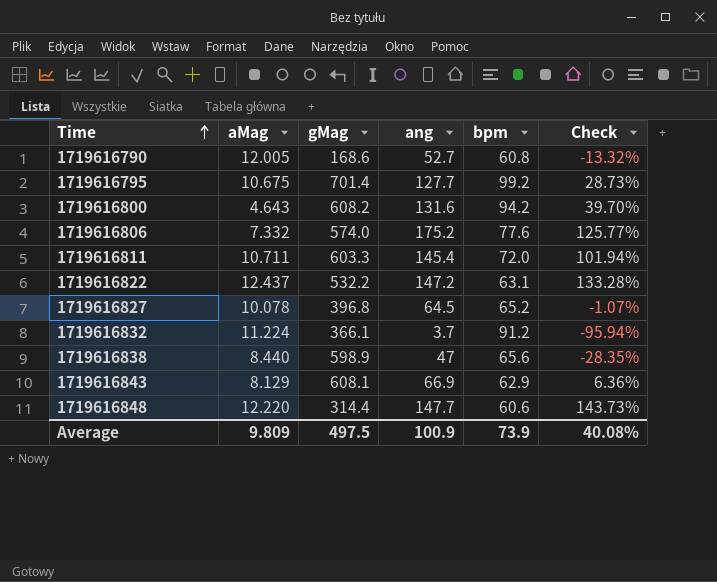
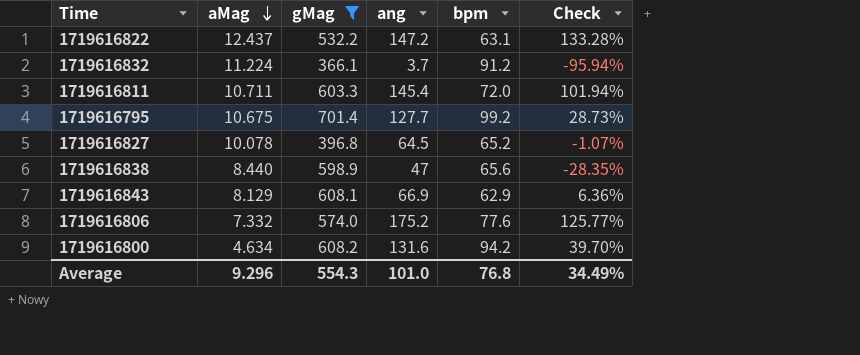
filter: none -> gMag >= 366.1
row order: Time ascending -> aMag descending
1719616800 | aMag: 4.643 -> 4.634
Average | aMag: 9.809 -> 9.296
Average | gMag: 497.5 -> 554.3
Average | ang: 100.9 -> 101.0
Average | bpm: 73.9 -> 76.8
Average | Check: 40.08% -> 34.49%

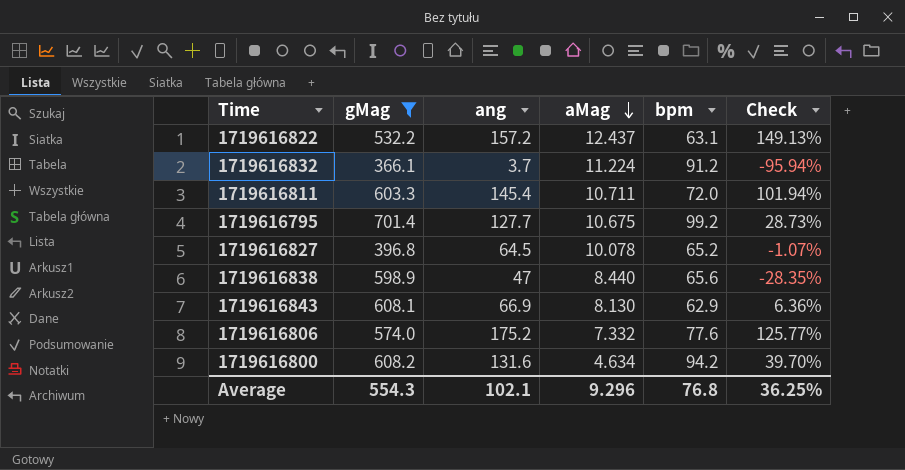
column aMag | position: 2 -> 4
1719616822 | ang: 147.2 -> 157.2
1719616822 | Check: 133.28% -> 149.13%
1719616843 | aMag: 8.129 -> 8.130
Average | ang: 101.0 -> 102.1
Average | Check: 34.49% -> 36.25%

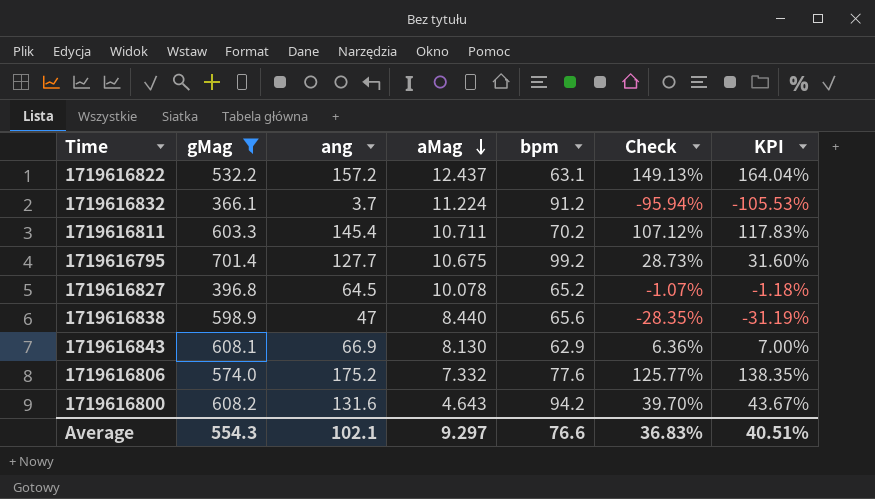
column KPI | formula: none -> [Check] * 1.1
1719616811 | bpm: 72.0 -> 70.2
1719616811 | Check: 101.94% -> 107.12%
1719616800 | aMag: 4.634 -> 4.643
Average | aMag: 9.296 -> 9.297
Average | bpm: 76.8 -> 76.6
Average | Check: 36.25% -> 36.83%

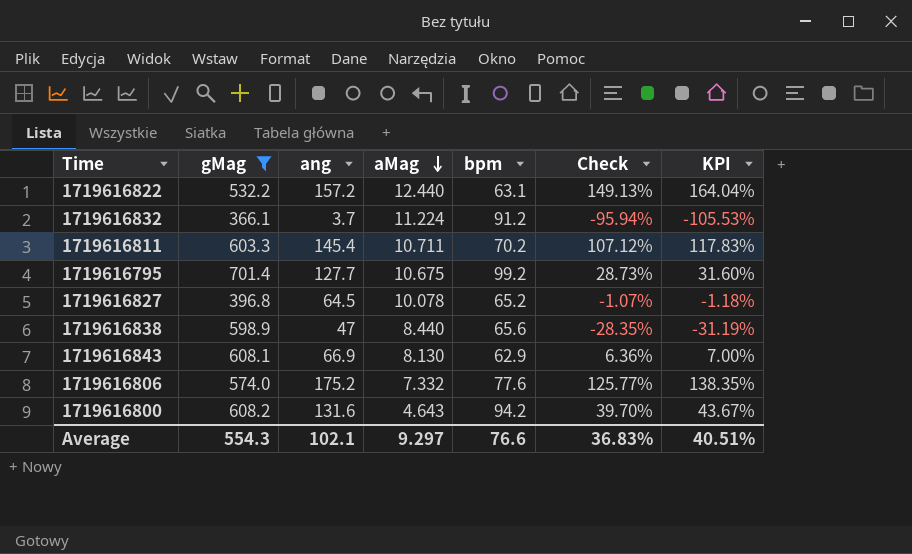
1719616822 | aMag: 12.437 -> 12.440

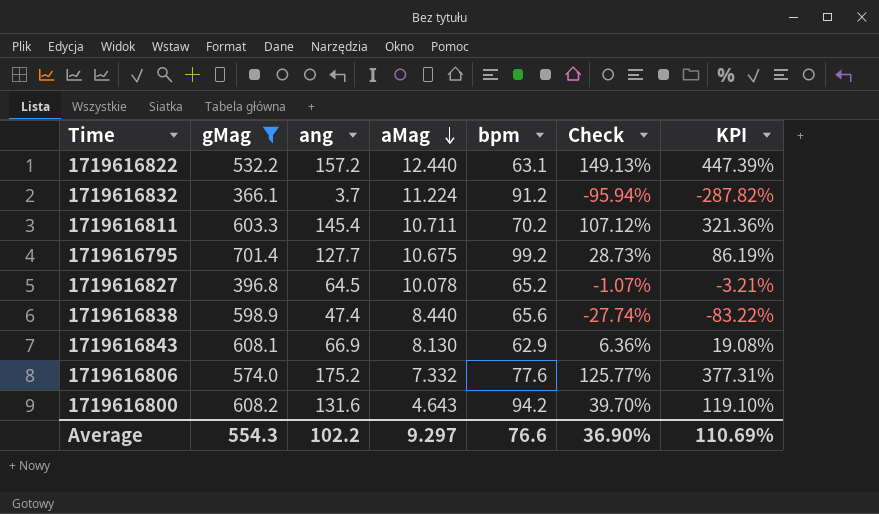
column KPI | formula: [Check] * 1.1 -> [Check] * 3
1719616838 | ang: 47 -> 47.4
1719616838 | Check: -28.35% -> -27.74%
Average | ang: 102.1 -> 102.2
Average | Check: 36.83% -> 36.90%
Average | KPI: 40.51% -> 110.69%

